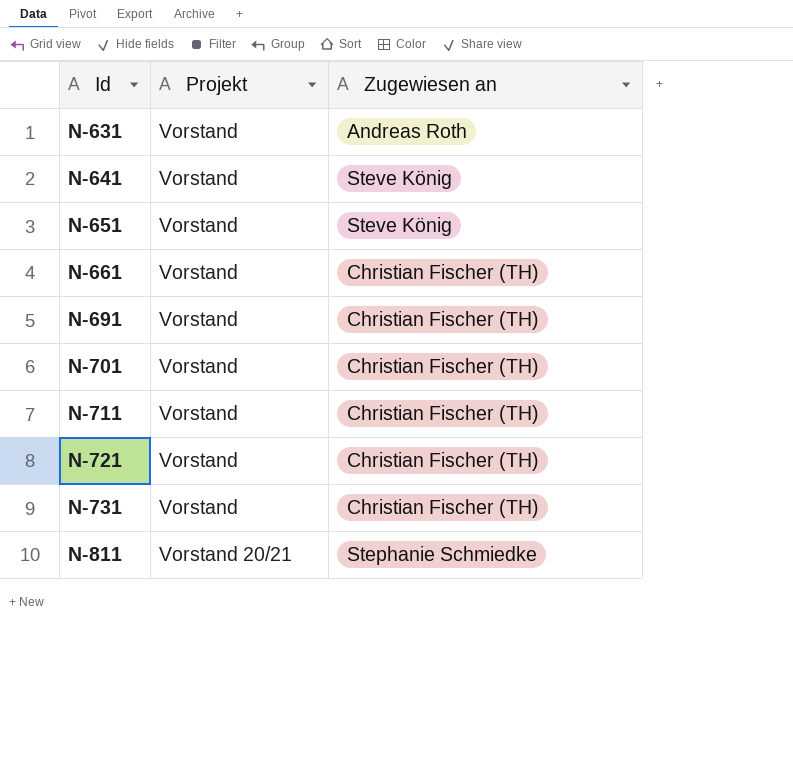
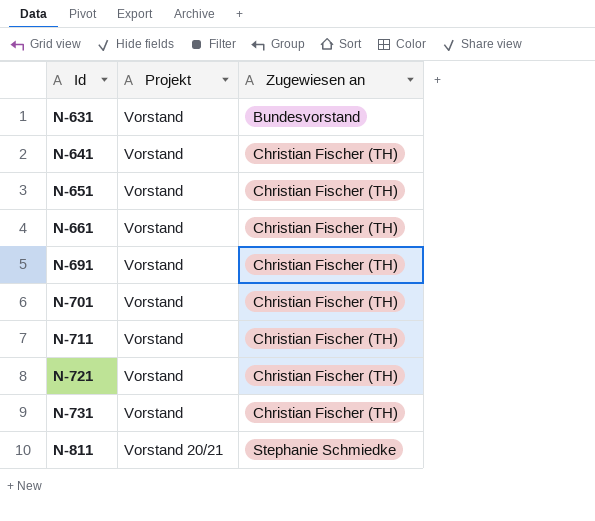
N-631 | Zugewiesen an: Andreas Roth -> Bundesvorstand
N-641 | Zugewiesen an: Steve König -> Christian Fischer (TH)
N-651 | Zugewiesen an: Steve König -> Christian Fischer (TH)

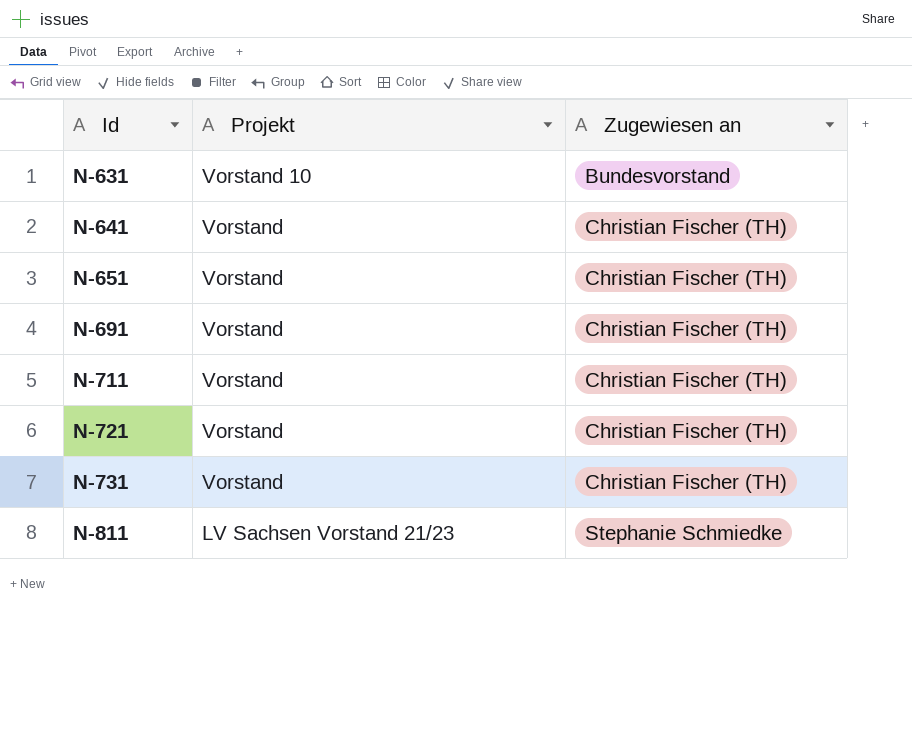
row N-661: Vorstand | Christian Fischer (TH) -> none
row N-701: Vorstand | Christian Fischer (TH) -> none
N-631 | Projekt: Vorstand -> Vorstand 10
N-811 | Projekt: Vorstand 20/21 -> LV Sachsen Vorstand 21/23

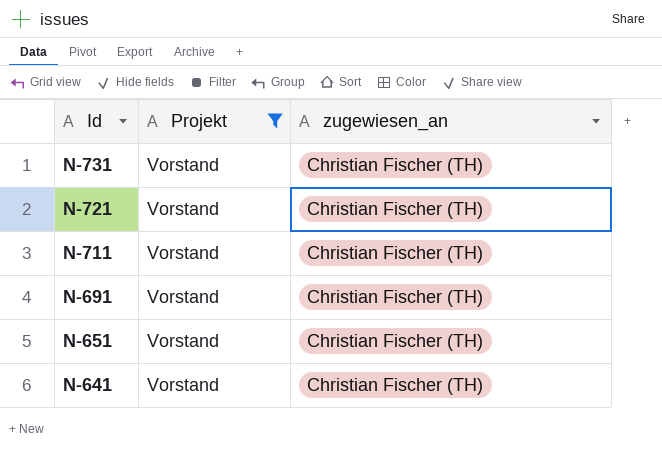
filter: none -> Projekt = Vorstand
row order: Id ascending -> Id descending
column name: Zugewiesen an -> zugewiesen_an

